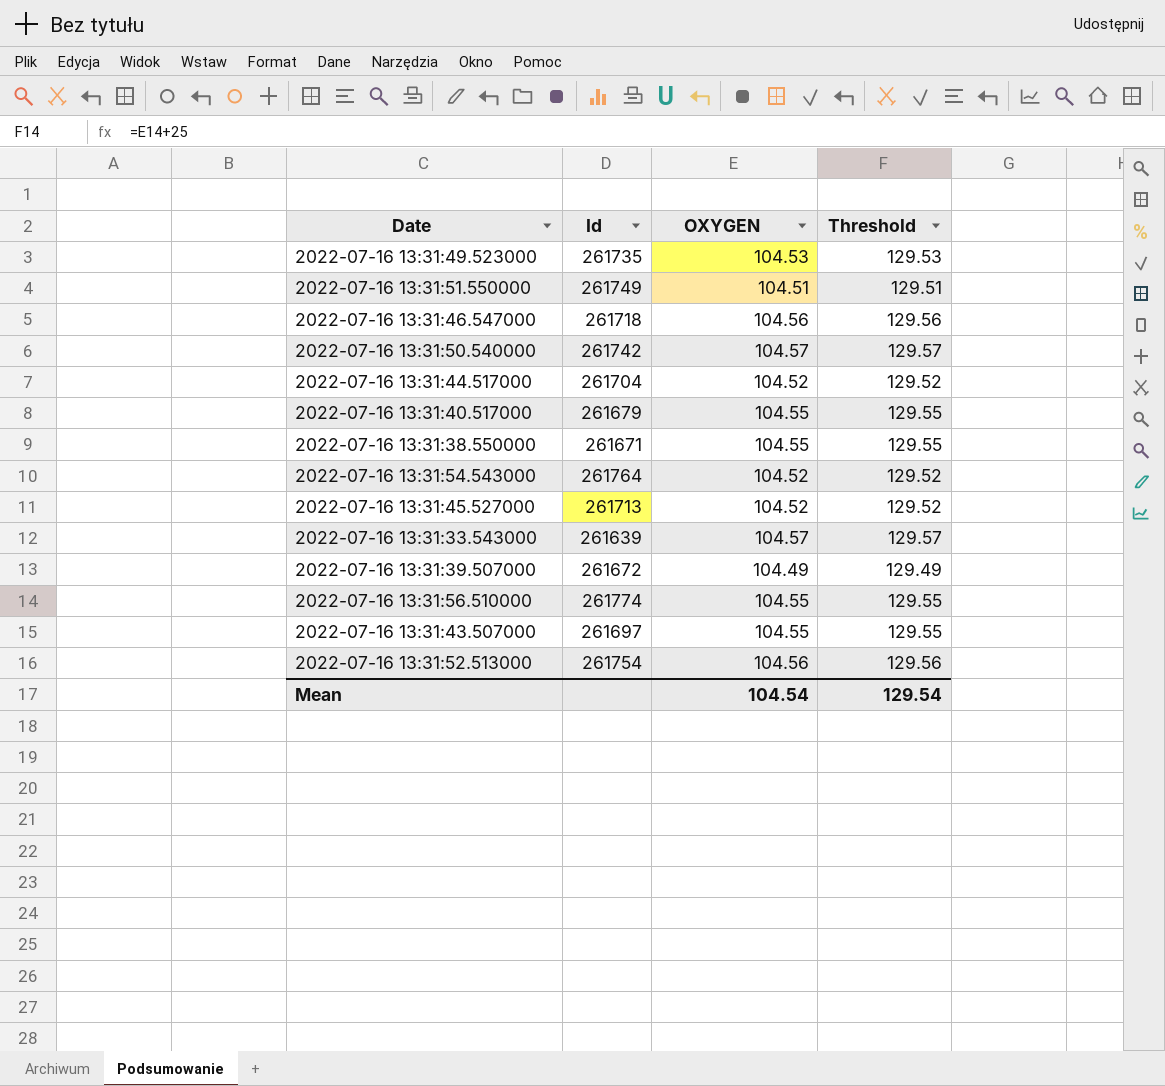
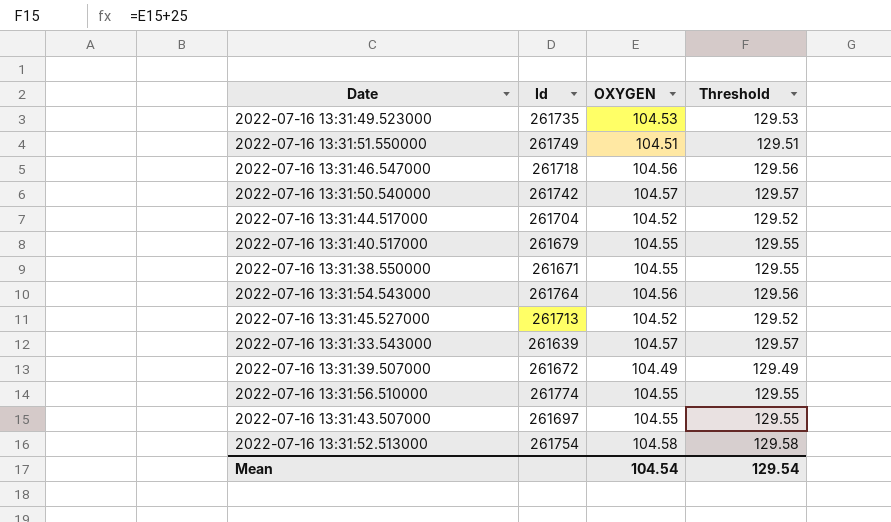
2022-07-16 13:31:54.543000 | OXYGEN: 104.52 -> 104.56
2022-07-16 13:31:54.543000 | Threshold: 129.52 -> 129.56
2022-07-16 13:31:52.513000 | OXYGEN: 104.56 -> 104.58
2022-07-16 13:31:52.513000 | Threshold: 129.56 -> 129.58

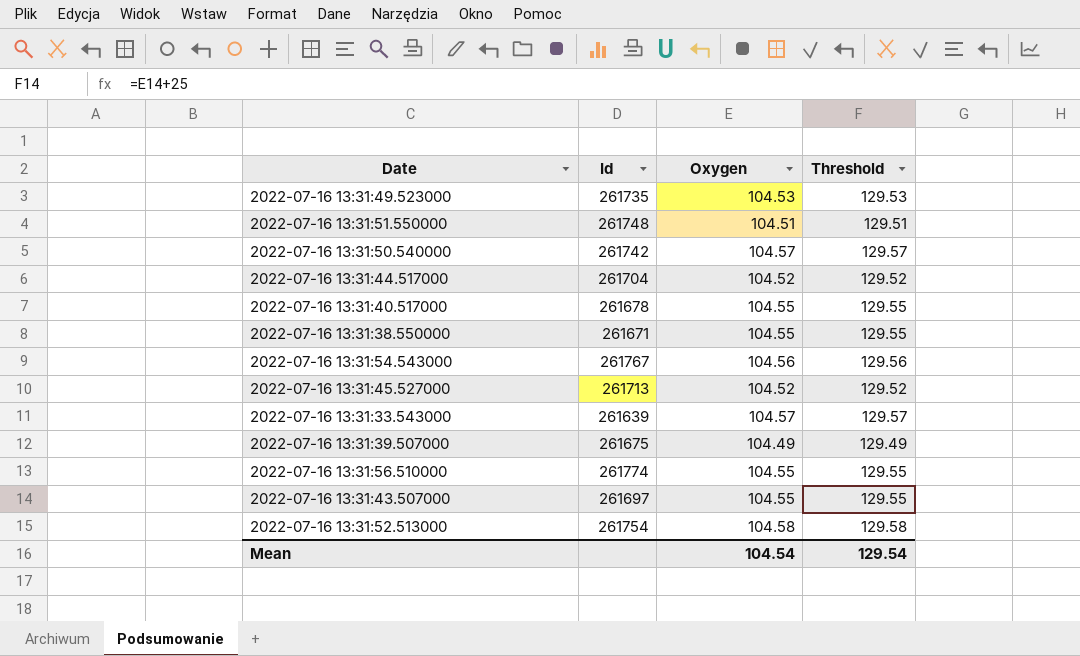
column name: OXYGEN -> Oxygen
row 2022-07-16 13:31:46.547000: 261718 | 104.56 | 129.56 -> none
2022-07-16 13:31:51.550000 | Id: 261749 -> 261748
2022-07-16 13:31:40.517000 | Id: 261679 -> 261678
2022-07-16 13:31:54.543000 | Id: 261764 -> 261767
2022-07-16 13:31:39.507000 | Id: 261672 -> 261675

